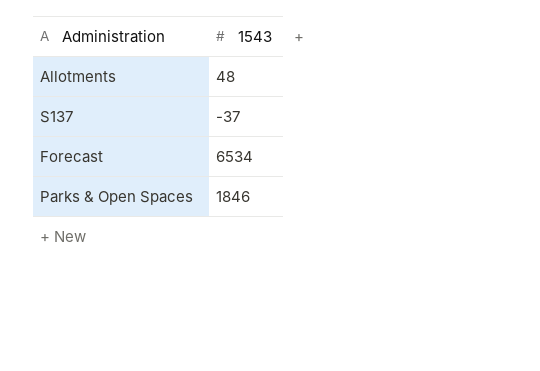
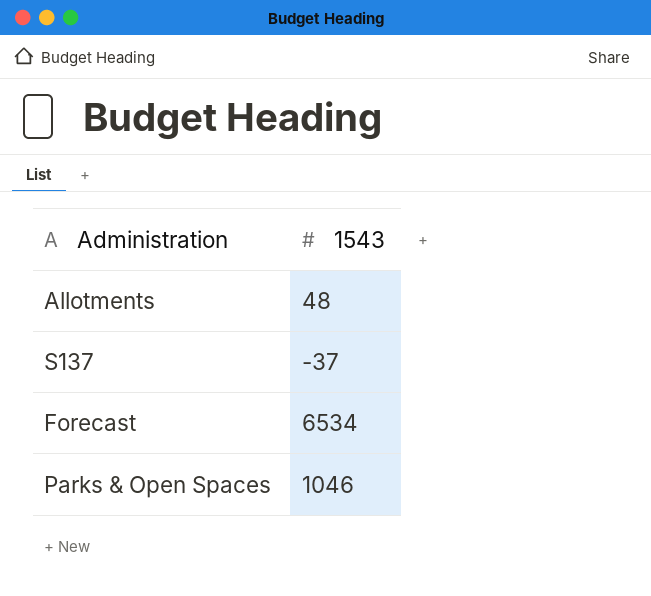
Parks & Open Spaces | 1543: 1846 -> 1046

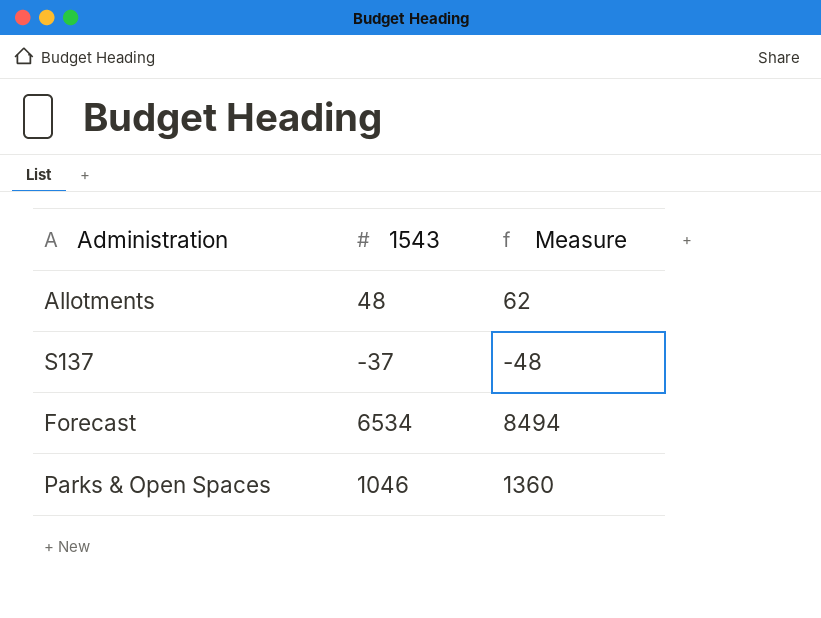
column Measure | formula: none -> [1543] * 1.3

